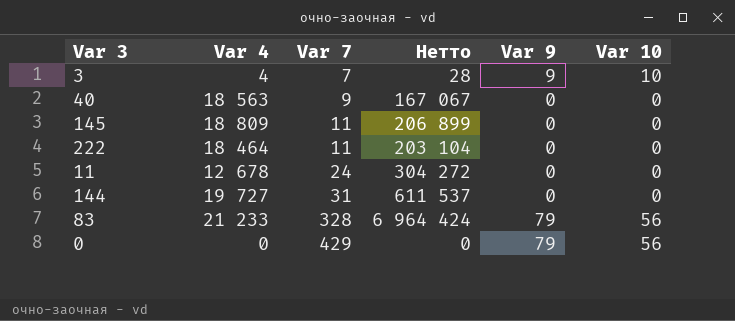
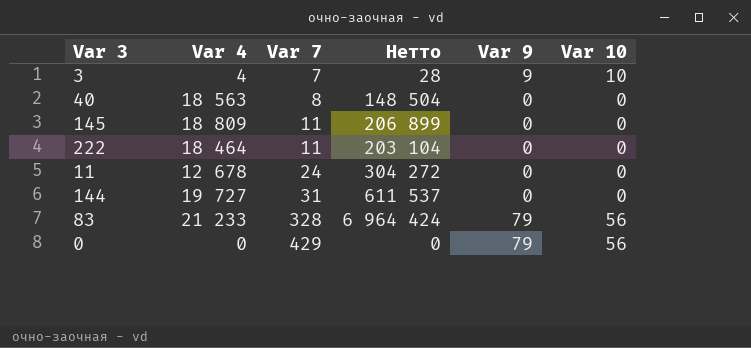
40 | Var 7: 9 -> 8
40 | Нетто: 167 067 -> 148 504

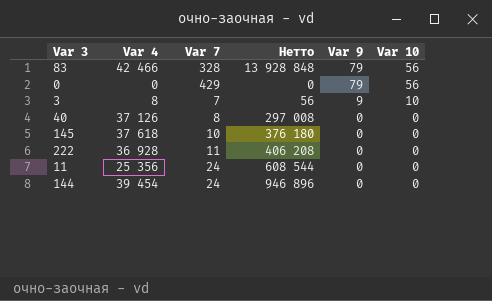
row order: Var 7 ascending -> Var 9 descending
83 | Var 4: 21 233 -> 42 466
83 | Нетто: 6 964 424 -> 13 928 848
3 | Var 4: 4 -> 8
3 | Нетто: 28 -> 56
40 | Var 4: 18 563 -> 37 126
40 | Нетто: 148 504 -> 297 008
145 | Var 4: 18 809 -> 37 618
145 | Var 7: 11 -> 10
145 | Нетто: 206 899 -> 376 180
222 | Var 4: 18 464 -> 36 928
222 | Нетто: 203 104 -> 406 208
11 | Var 4: 12 678 -> 25 356
11 | Нетто: 304 272 -> 608 544
144 | Var 4: 19 727 -> 39 454
144 | Var 7: 31 -> 24
144 | Нетто: 611 537 -> 946 896

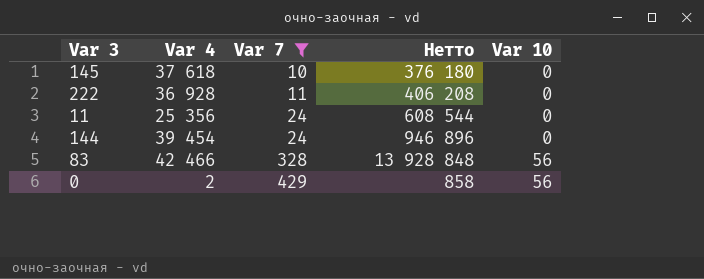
filter: none -> Var 7 >= 10
row order: Var 9 descending -> Var 7 ascending
column Var 9 | position: 5 -> none
0 | Var 4: 0 -> 2
0 | Нетто: 0 -> 858

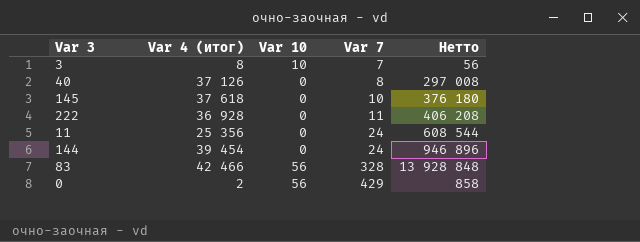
filter: Var 7 >= 10 -> none
column name: Var 4 -> Var 4 (итог)
column Var 10 | position: 5 -> 3

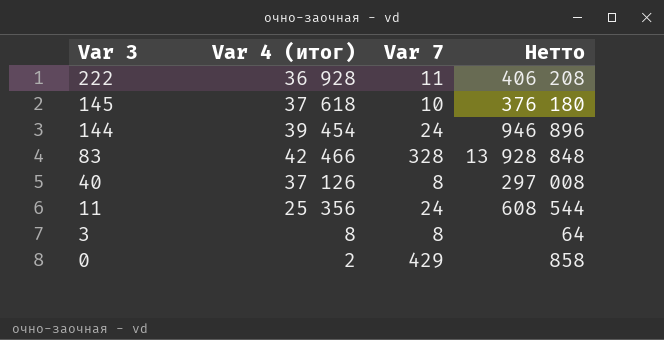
row order: Var 7 ascending -> Var 3 descending
column Var 10 | position: 3 -> none
3 | Var 7: 7 -> 8
3 | Нетто: 56 -> 64

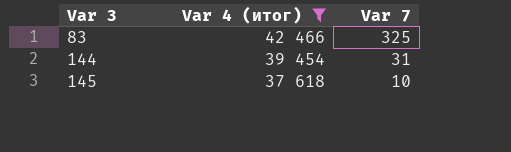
filter: none -> Var 4 (итог) >= 37 618
row order: Var 3 descending -> Var 3 ascending
column Нетто | formula: [Var 4 (итог)] * [Var 7] -> none
83 | Var 7: 328 -> 325
144 | Var 7: 24 -> 31

